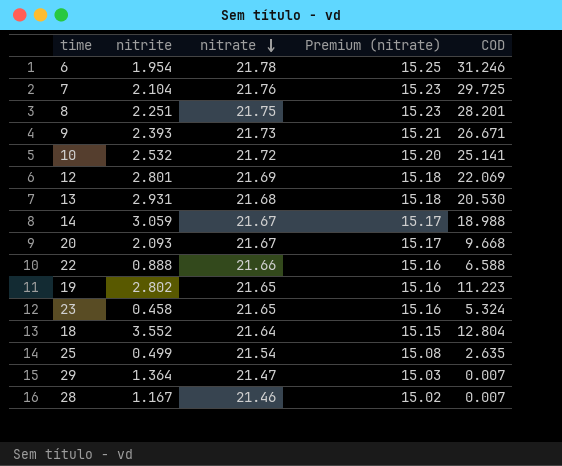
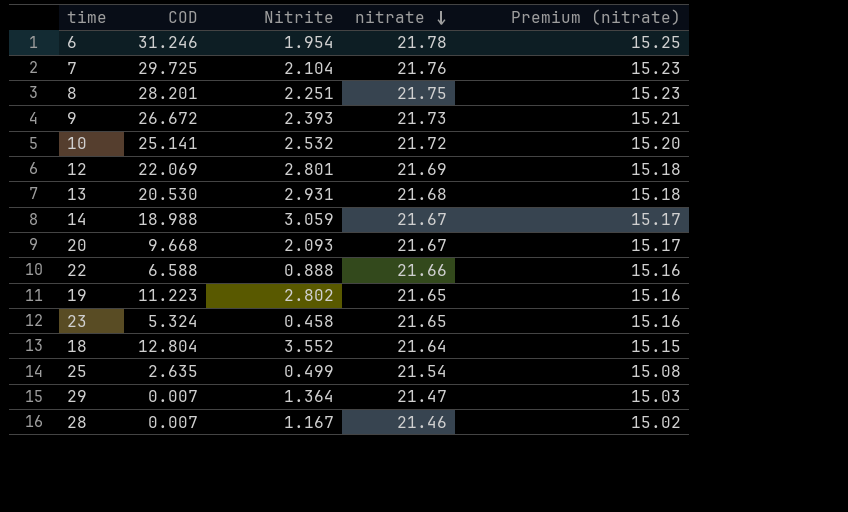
column COD | position: 5 -> 2
column name: nitrite -> Nitrite
9 | COD: 26.671 -> 26.672

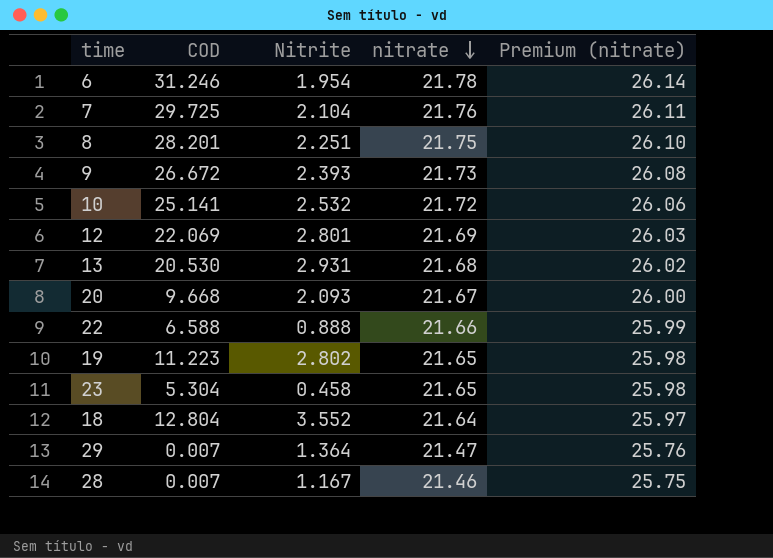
column Premium (nitrate) | formula: [nitrate] * 0.7 -> [nitrate] * 1.2
row 14: 18.988 | 3.059 | 21.67 | 15.17 -> none
row 25: 2.635 | 0.499 | 21.54 | 15.08 -> none
23 | COD: 5.324 -> 5.304

